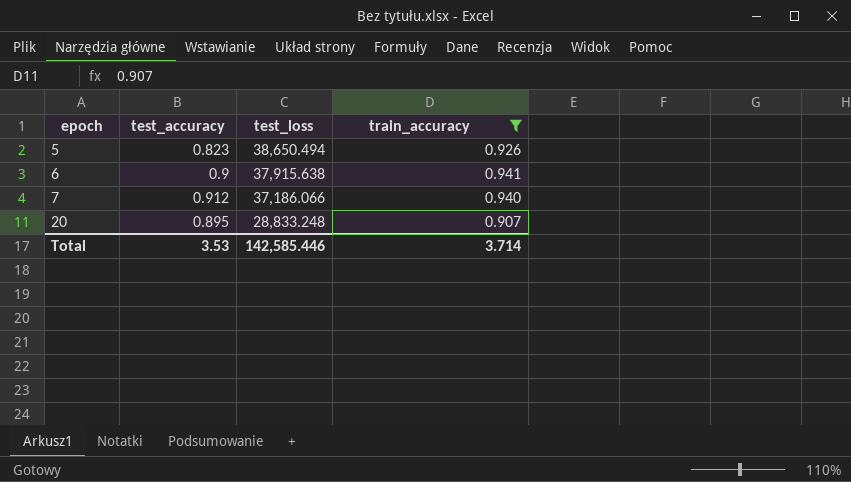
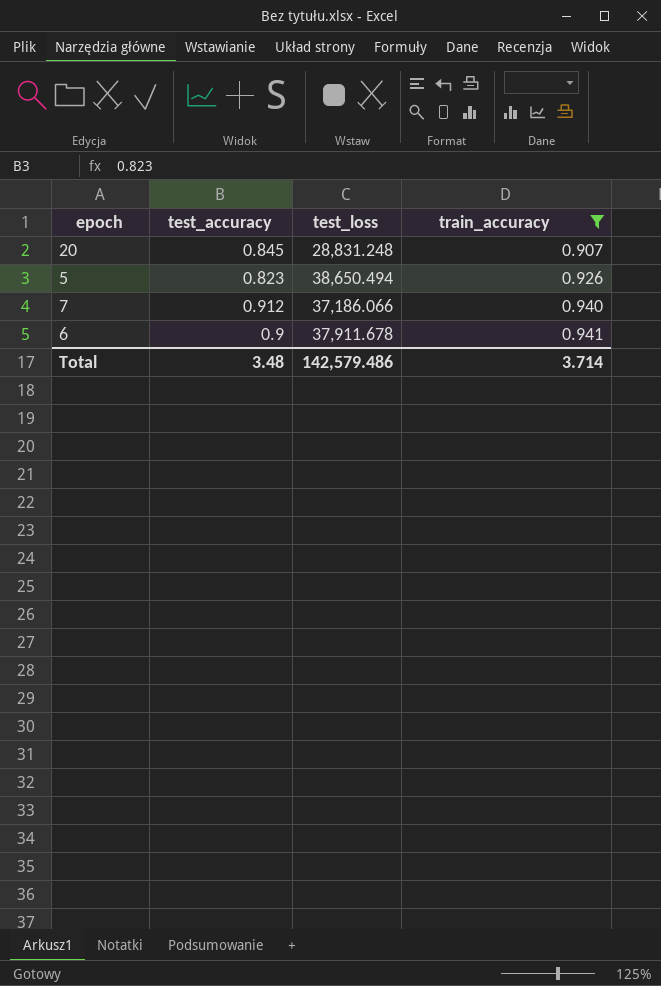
row order: epoch ascending -> train_accuracy ascending
20 | test_accuracy: 0.895 -> 0.845
20 | test_loss: 28,833.248 -> 28,831.248
6 | test_loss: 37,915.638 -> 37,911.678
Total | test_accuracy: 3.53 -> 3.48
Total | test_loss: 142,585.446 -> 142,579.486

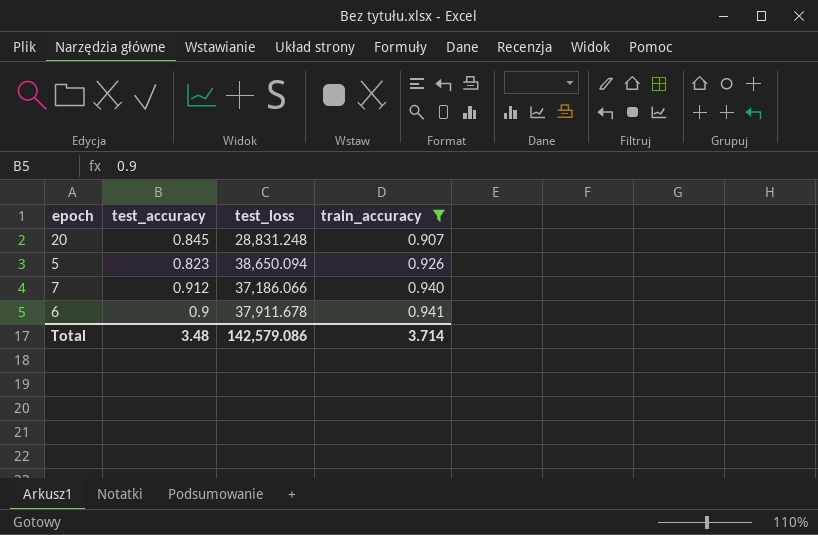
5 | test_loss: 38,650.494 -> 38,650.094
Total | test_loss: 142,579.486 -> 142,579.086

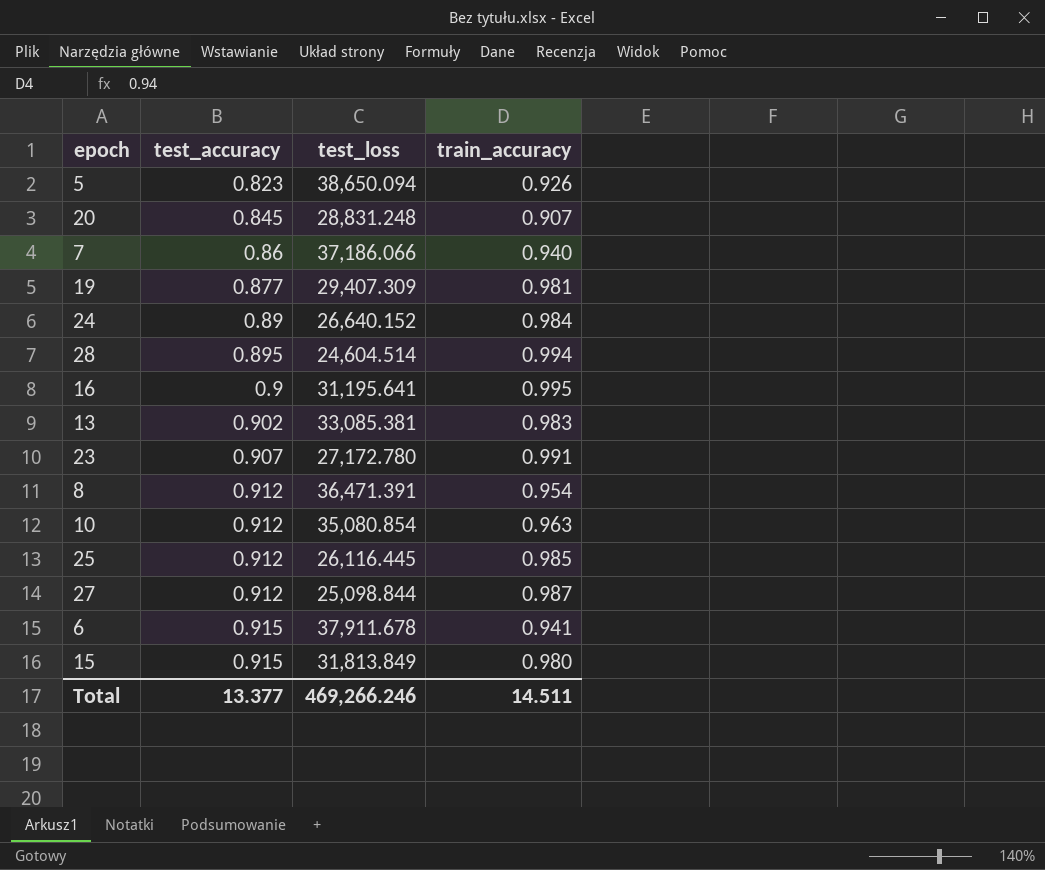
filter: train_accuracy <= 0.941 -> none
row order: train_accuracy ascending -> test_accuracy ascending
7 | test_accuracy: 0.912 -> 0.86
6 | test_accuracy: 0.9 -> 0.915
Total | test_accuracy: 3.48 -> 13.377
Total | test_loss: 142,579.086 -> 469,266.246
Total | train_accuracy: 3.714 -> 14.511

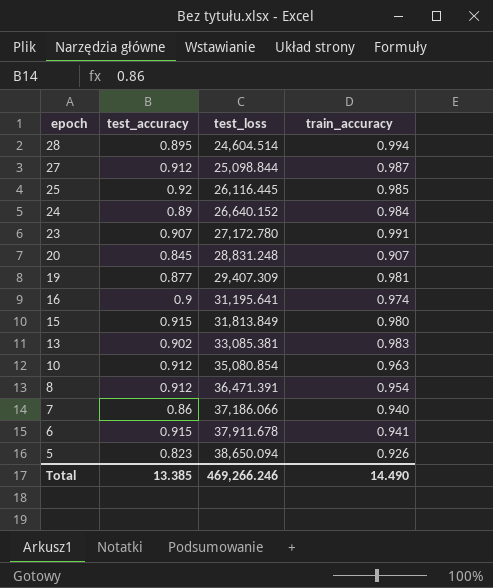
row order: test_accuracy ascending -> epoch descending
25 | test_accuracy: 0.912 -> 0.92
16 | train_accuracy: 0.995 -> 0.974
Total | test_accuracy: 13.377 -> 13.385
Total | train_accuracy: 14.511 -> 14.490

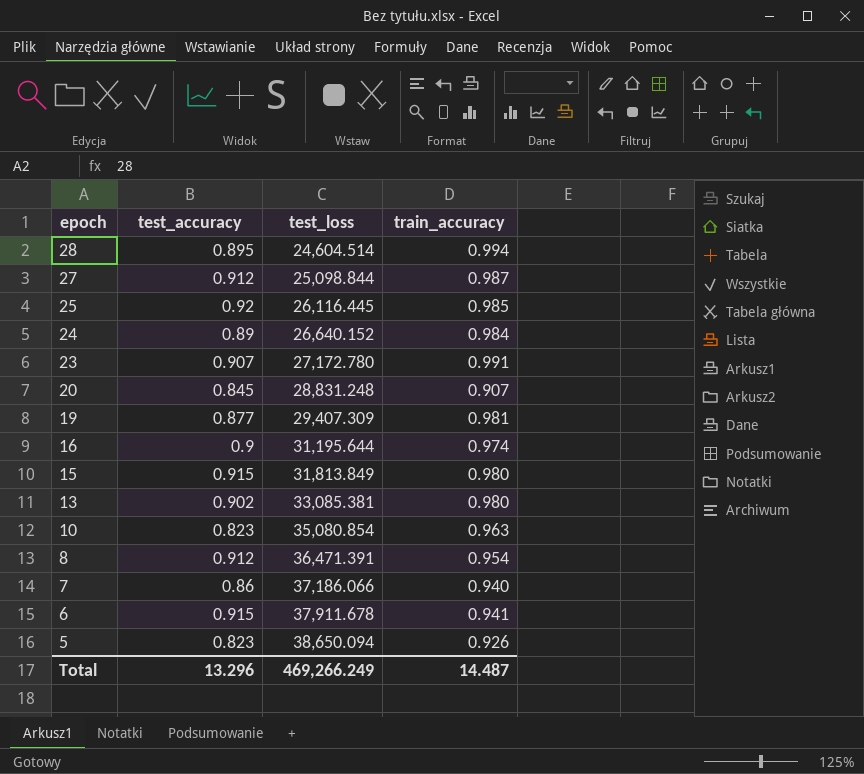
16 | test_loss: 31,195.641 -> 31,195.644
13 | train_accuracy: 0.983 -> 0.980
10 | test_accuracy: 0.912 -> 0.823
Total | test_accuracy: 13.385 -> 13.296
Total | test_loss: 469,266.246 -> 469,266.249
Total | train_accuracy: 14.490 -> 14.487

